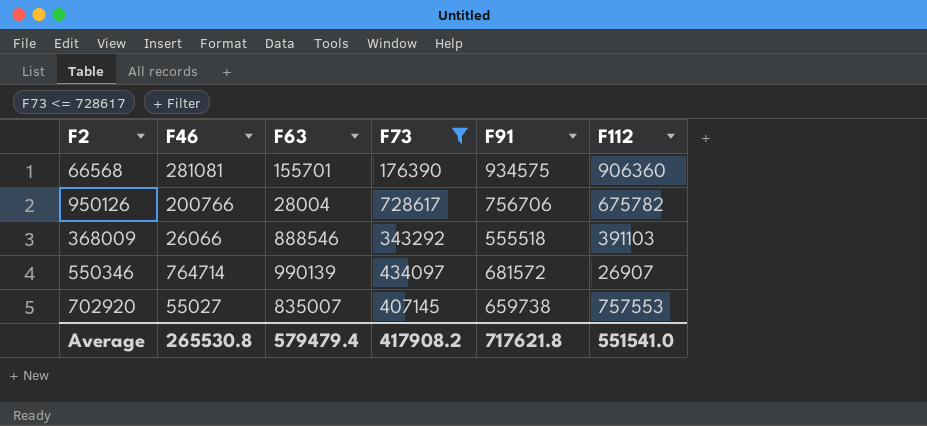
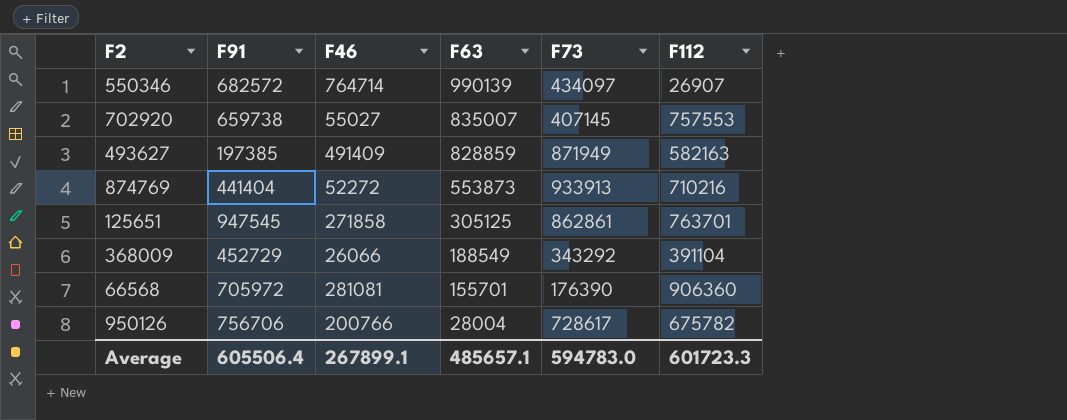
filter: F73 <= 728617 -> none
row order: none -> F63 descending
column F91 | position: 5 -> 2
550346 | F91: 681572 -> 682572
368009 | F91: 555518 -> 452729
368009 | F63: 888546 -> 188549
368009 | F112: 391103 -> 391104
66568 | F91: 934575 -> 705972
Average | F91: 717621.8 -> 605506.4
Average | F46: 265530.8 -> 267899.1
Average | F63: 579479.4 -> 485657.1
Average | F73: 417908.2 -> 594783.0
Average | F112: 551541.0 -> 601723.3

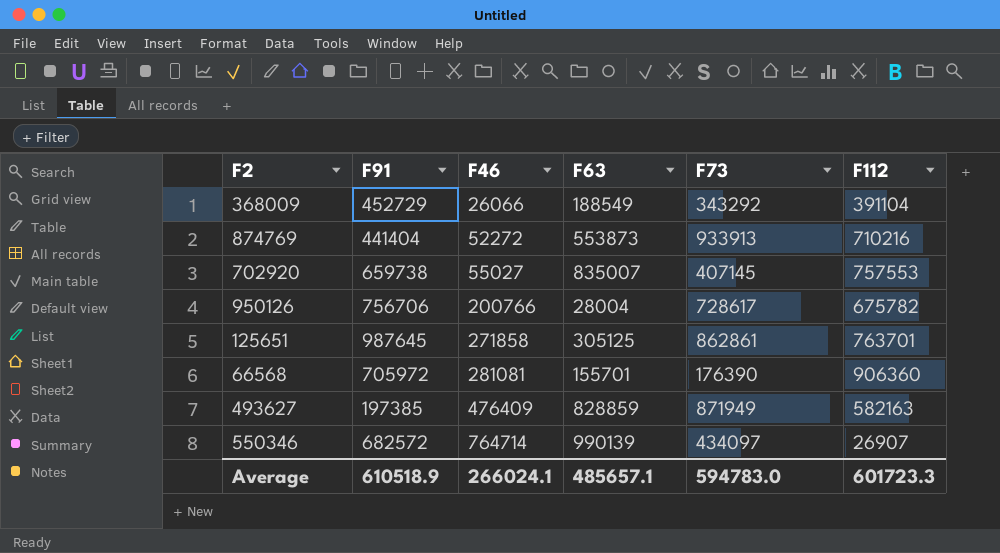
row order: F63 descending -> F46 ascending
125651 | F91: 947545 -> 987645
493627 | F46: 491409 -> 476409
Average | F91: 605506.4 -> 610518.9
Average | F46: 267899.1 -> 266024.1

